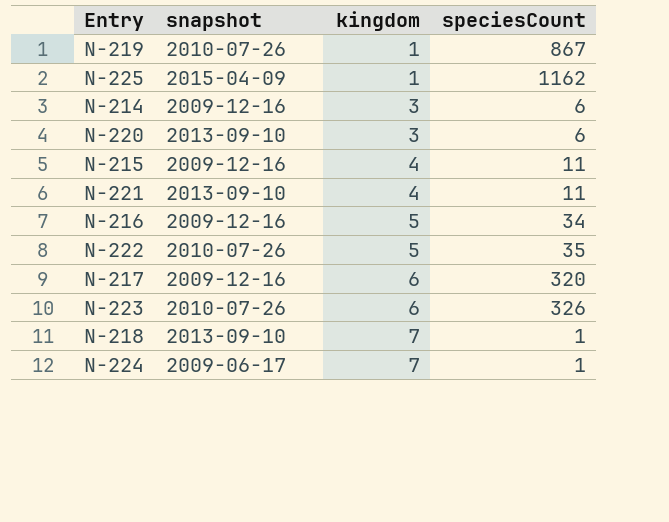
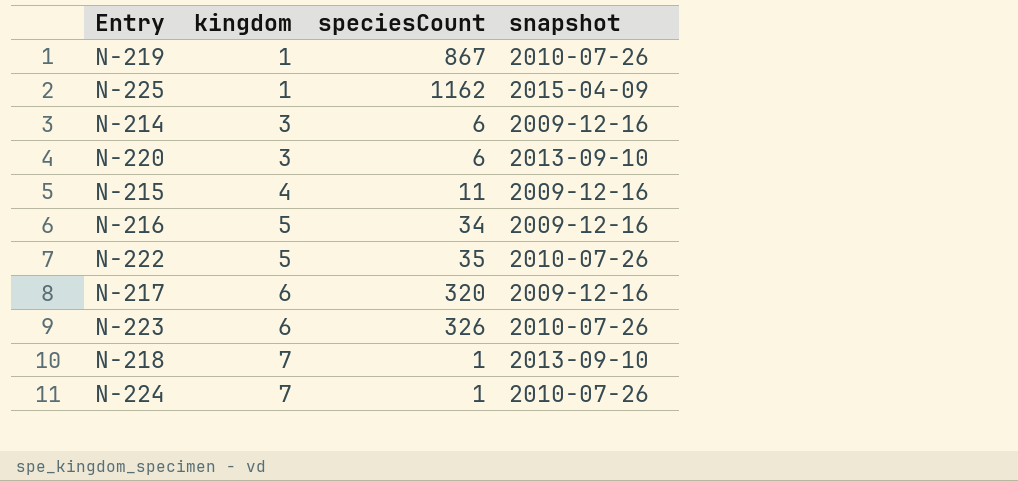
column snapshot | position: 2 -> 4
row N-221: 2013-09-10 | 4 | 11 -> none
N-224 | snapshot: 2009-06-17 -> 2010-07-26

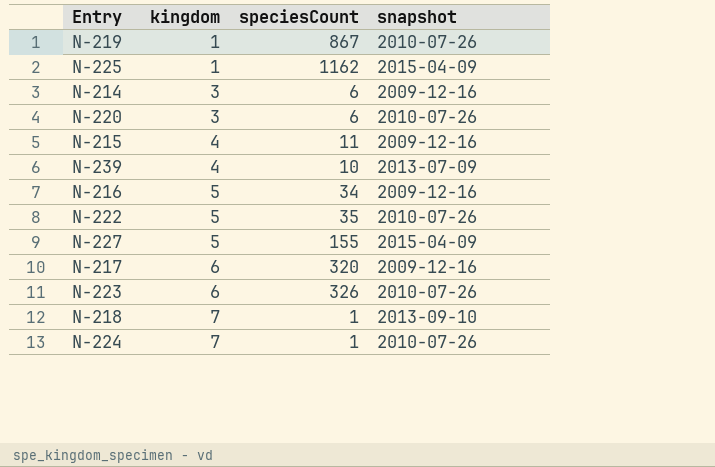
N-220 | snapshot: 2013-09-10 -> 2010-07-26
row N-239: none -> 4 | 10 | 2013-07-09
row N-227: none -> 5 | 155 | 2015-04-09

